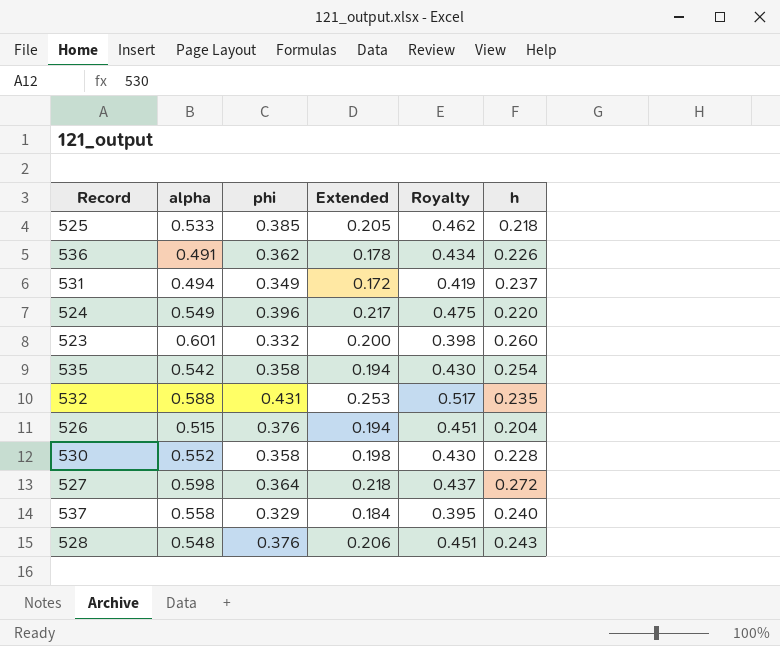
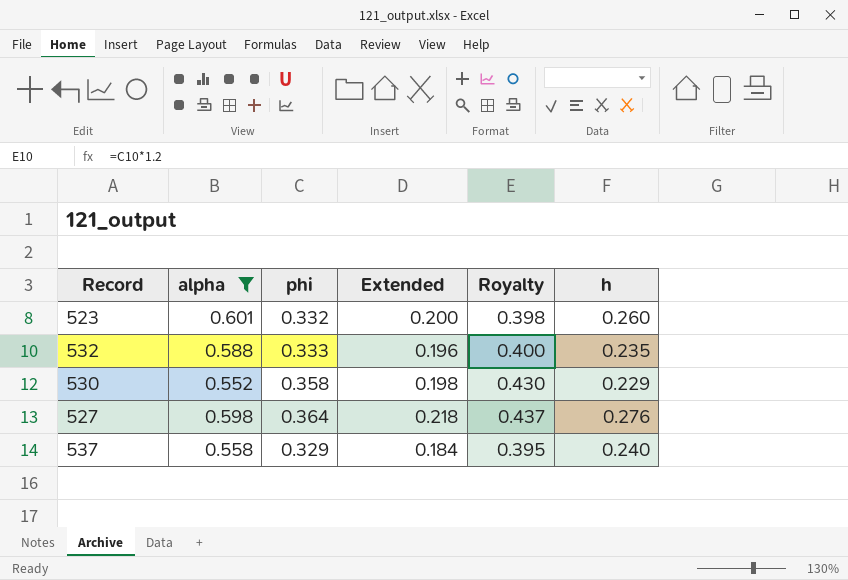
filter: none -> alpha >= 0.552
532 | phi: 0.431 -> 0.333
532 | Extended: 0.253 -> 0.196
532 | Royalty: 0.517 -> 0.400
530 | h: 0.228 -> 0.229
527 | h: 0.272 -> 0.276

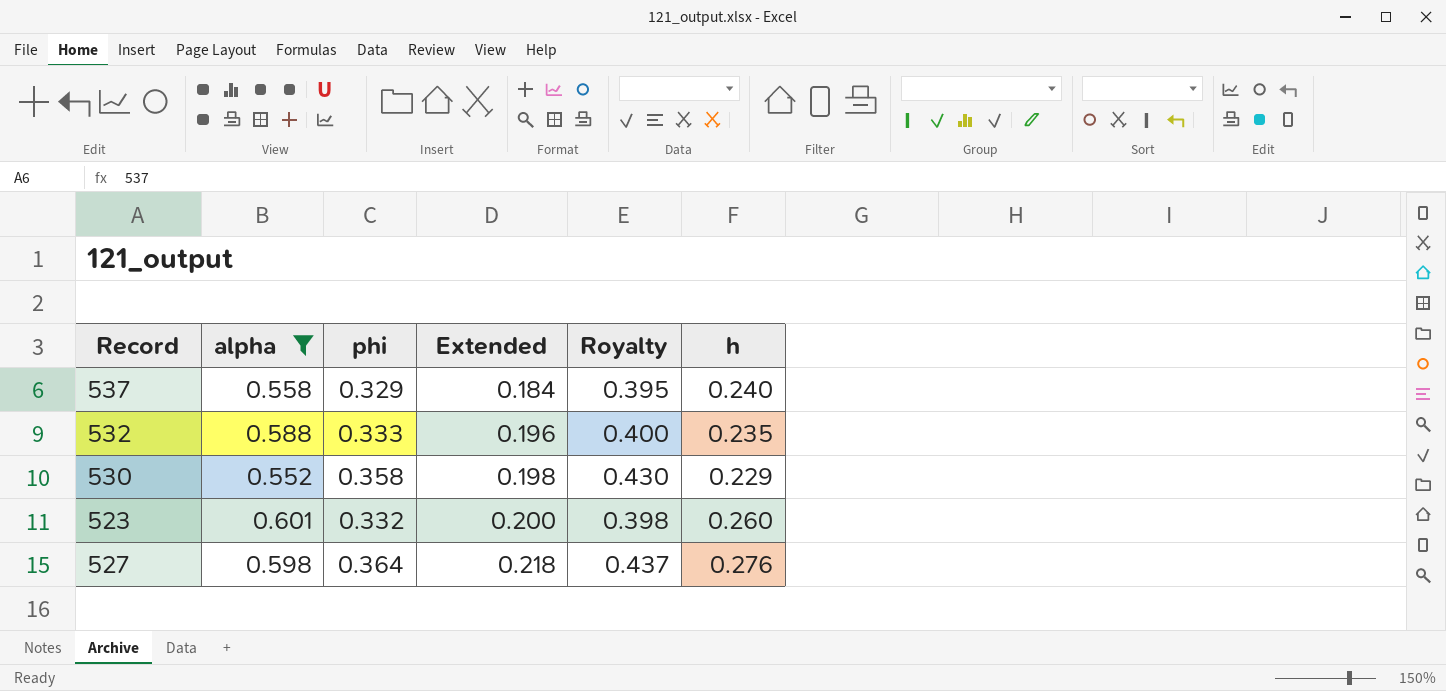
row order: none -> Extended ascending

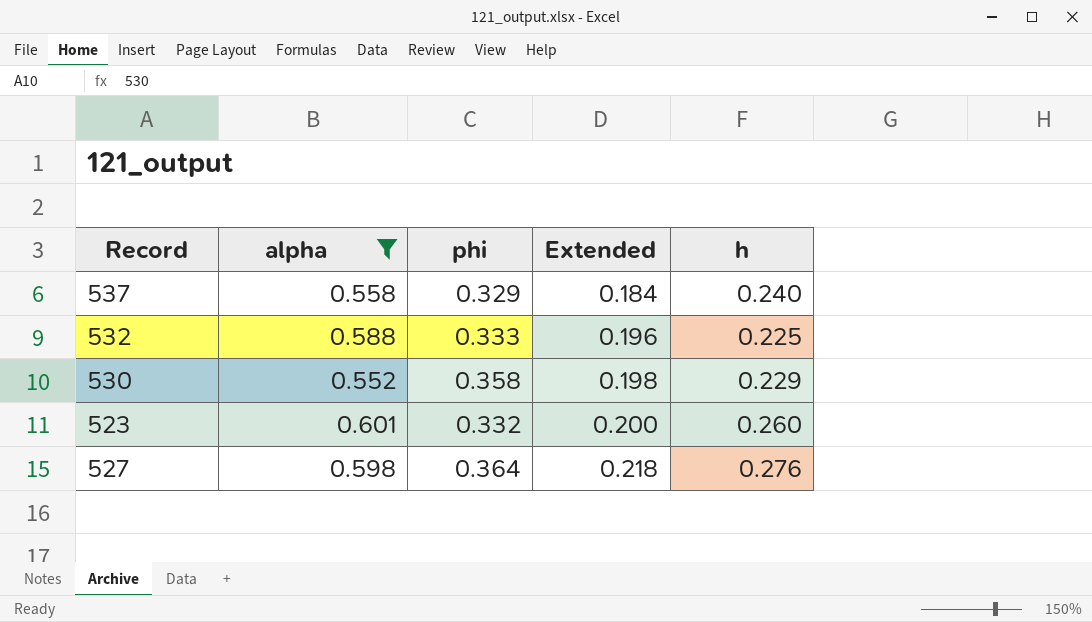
column Royalty | formula: [phi] * 1.2 -> none
532 | h: 0.235 -> 0.225

